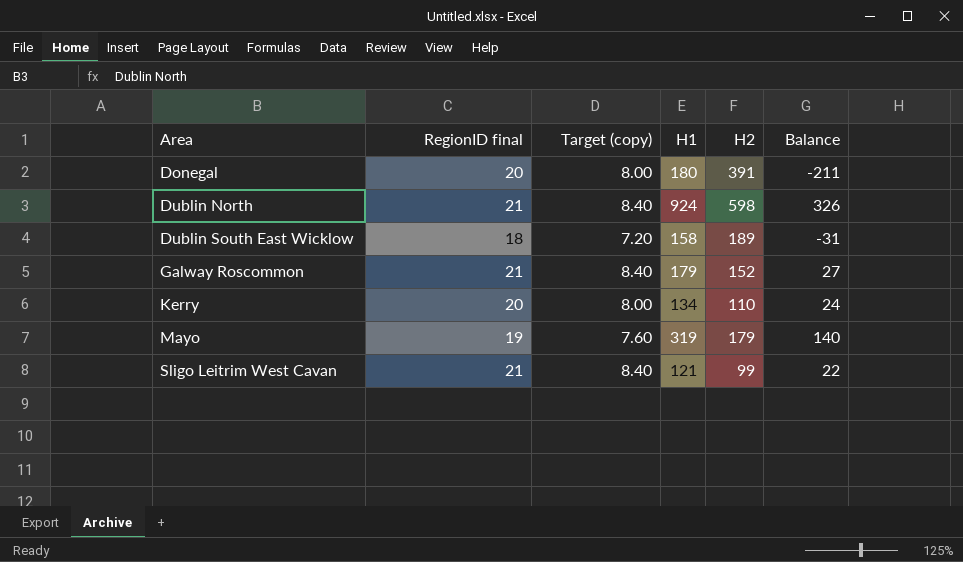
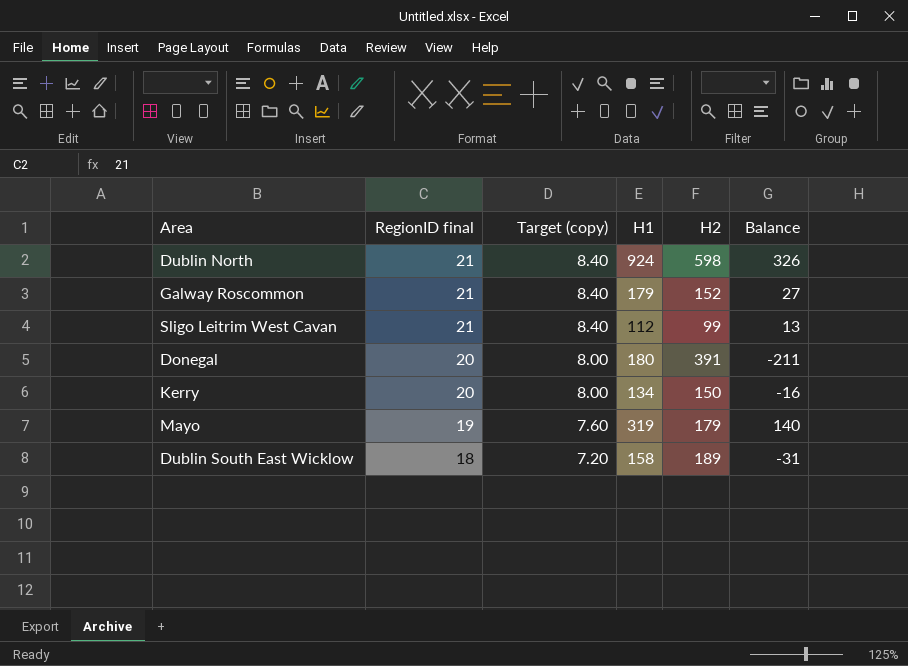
row order: Area ascending -> RegionID final descending
Sligo Leitrim West Cavan | H1: 121 -> 112
Sligo Leitrim West Cavan | Balance: 22 -> 13
Kerry | H2: 110 -> 150
Kerry | Balance: 24 -> -16

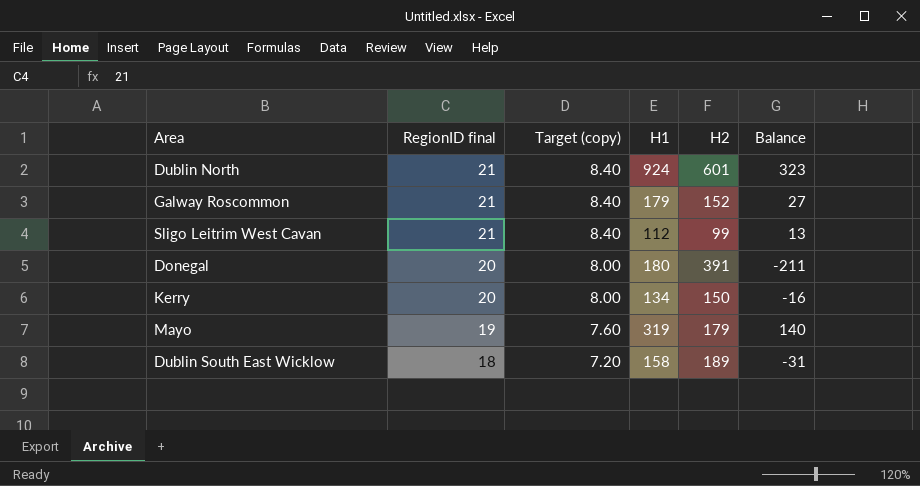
Dublin North | H2: 598 -> 601
Dublin North | Balance: 326 -> 323

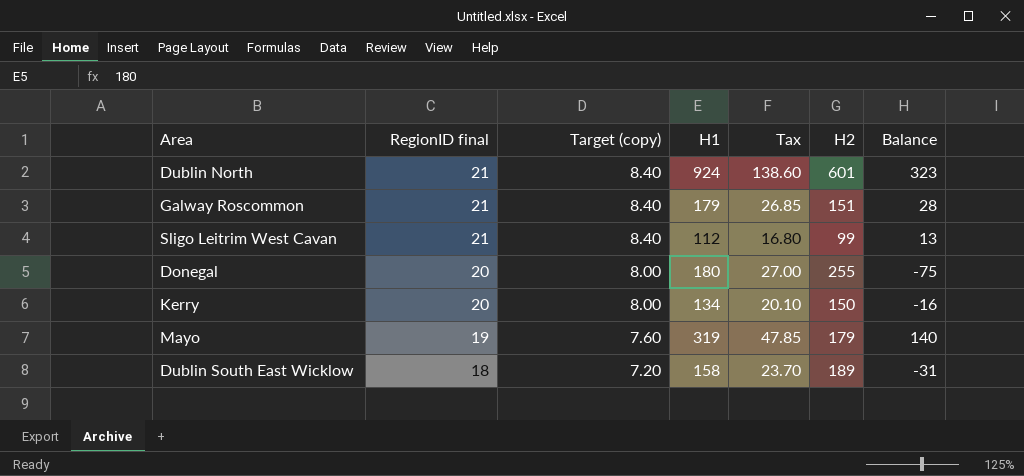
column Tax | formula: none -> [H1] * 0.15
Galway Roscommon | H2: 152 -> 151
Galway Roscommon | Balance: 27 -> 28
Donegal | H2: 391 -> 255
Donegal | Balance: -211 -> -75

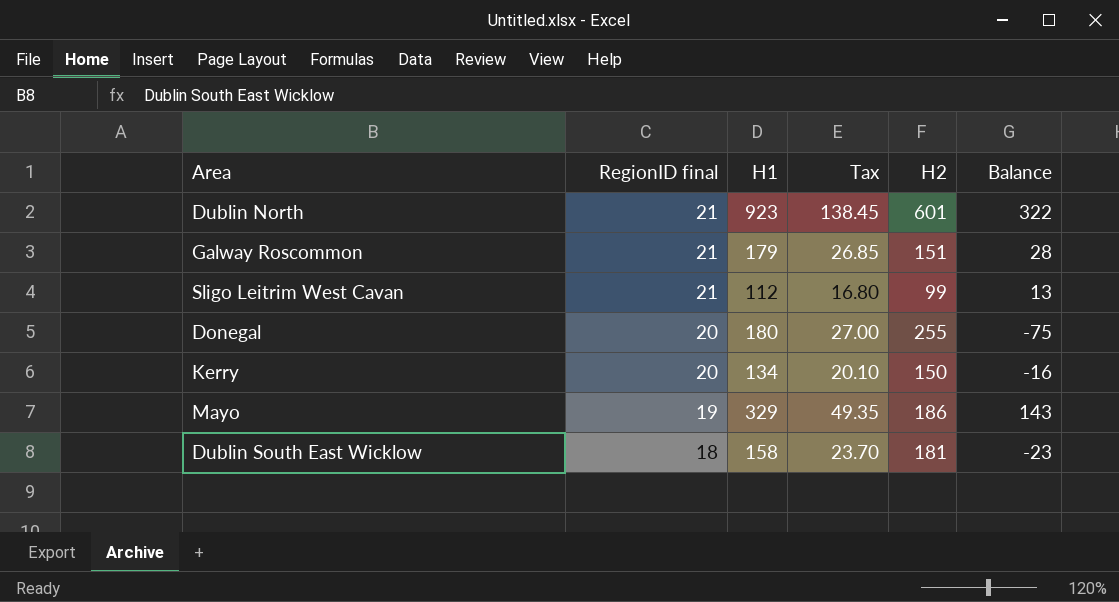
column Target (copy) | formula: [RegionID final] * 0.4 -> none
Dublin North | H1: 924 -> 923
Dublin North | Tax: 138.60 -> 138.45
Dublin North | Balance: 323 -> 322
Mayo | H1: 319 -> 329
Mayo | Tax: 47.85 -> 49.35
Mayo | H2: 179 -> 186
Mayo | Balance: 140 -> 143
Dublin South East Wicklow | H2: 189 -> 181
Dublin South East Wicklow | Balance: -31 -> -23

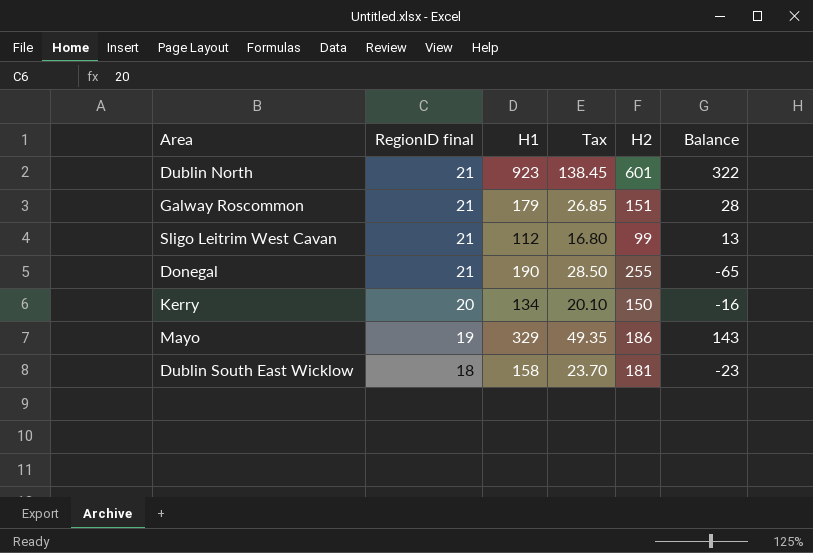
Donegal | RegionID final: 20 -> 21
Donegal | H1: 180 -> 190
Donegal | Tax: 27.00 -> 28.50
Donegal | Balance: -75 -> -65

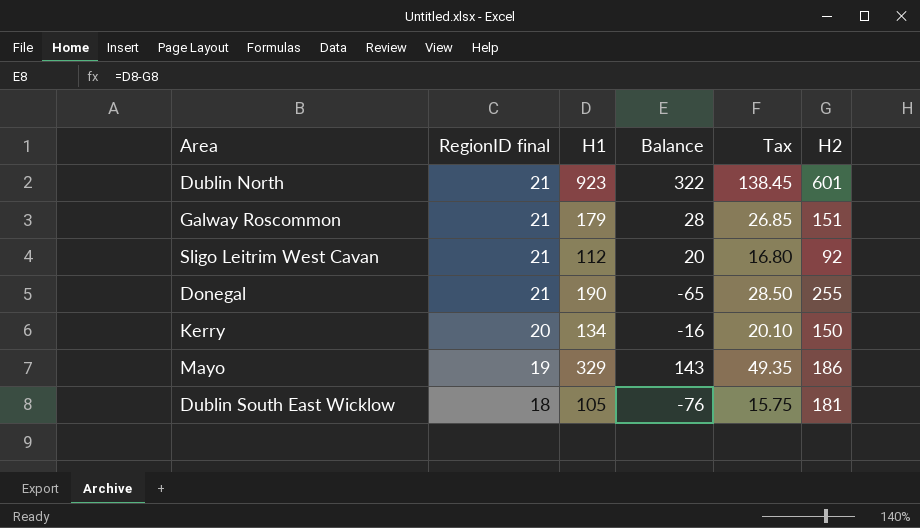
column Balance | position: 6 -> 4
Sligo Leitrim West Cavan | Balance: 13 -> 20
Sligo Leitrim West Cavan | H2: 99 -> 92
Dublin South East Wicklow | H1: 158 -> 105
Dublin South East Wicklow | Balance: -23 -> -76
Dublin South East Wicklow | Tax: 23.70 -> 15.75

